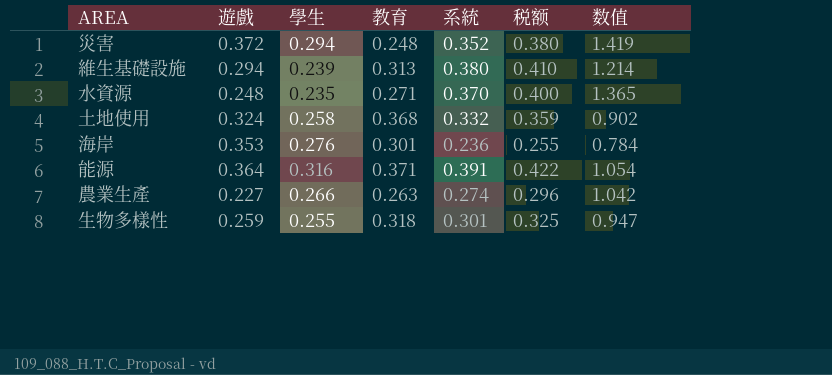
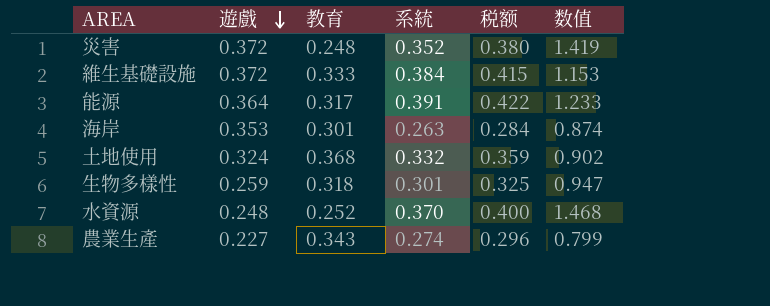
row order: none -> 遊戲 descending
column 學生 | position: 3 -> none
維生基礎設施 | 遊戲: 0.294 -> 0.372
維生基礎設施 | 教育: 0.313 -> 0.333
維生基礎設施 | 系統: 0.380 -> 0.384
維生基礎設施 | 税额: 0.410 -> 0.415
維生基礎設施 | 数值: 1.214 -> 1.153
能源 | 教育: 0.371 -> 0.317
能源 | 数值: 1.054 -> 1.233
海岸 | 系統: 0.236 -> 0.263
海岸 | 税额: 0.255 -> 0.284
海岸 | 数值: 0.784 -> 0.874
水資源 | 教育: 0.271 -> 0.252
水資源 | 数值: 1.365 -> 1.468
農業生產 | 教育: 0.263 -> 0.343
農業生產 | 数值: 1.042 -> 0.799

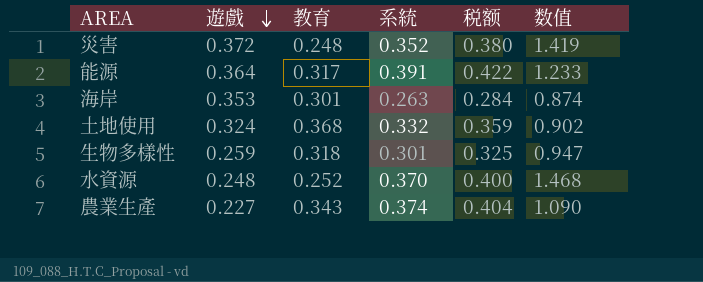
row 維生基礎設施: 0.372 | 0.333 | 0.384 | 0.415 | 1.153 -> none
農業生產 | 系統: 0.274 -> 0.374
農業生產 | 税额: 0.296 -> 0.404
農業生產 | 数值: 0.799 -> 1.090

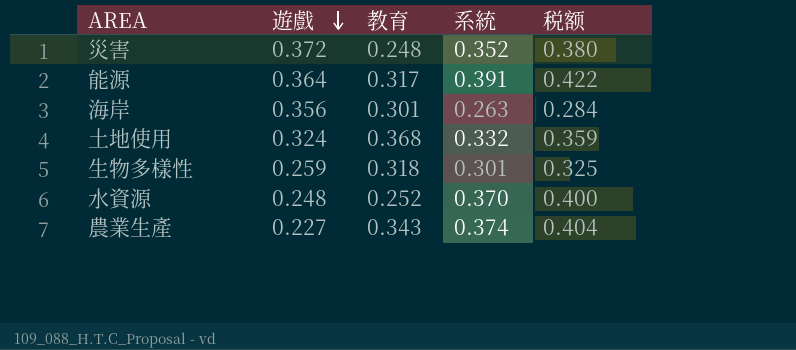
column 数值 | formula: [系統] / [教育] -> none
海岸 | 遊戲: 0.353 -> 0.356

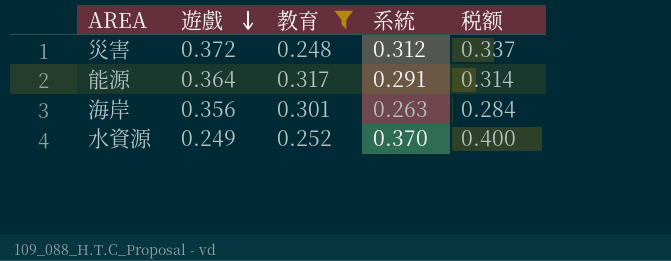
filter: none -> 教育 <= 0.317
災害 | 系統: 0.352 -> 0.312
災害 | 税额: 0.380 -> 0.337
能源 | 系統: 0.391 -> 0.291
能源 | 税额: 0.422 -> 0.314
水資源 | 遊戲: 0.248 -> 0.249

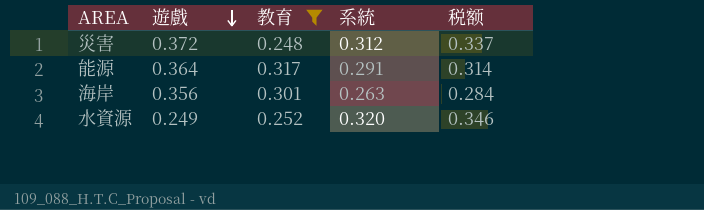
水資源 | 系統: 0.370 -> 0.320
水資源 | 税额: 0.400 -> 0.346

